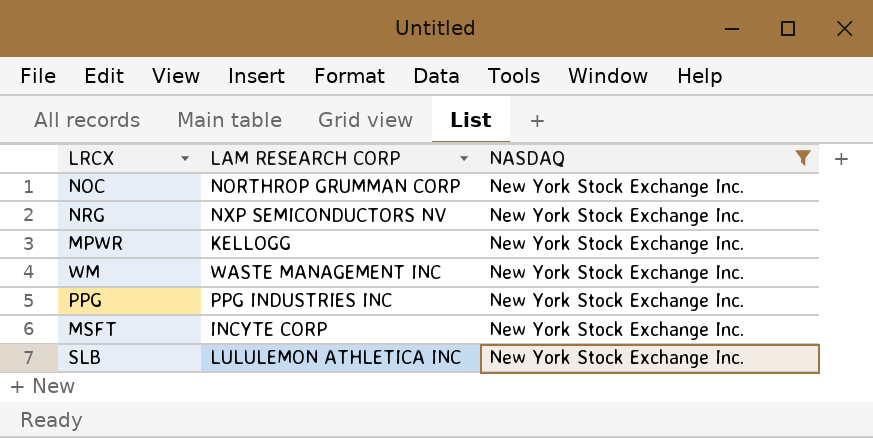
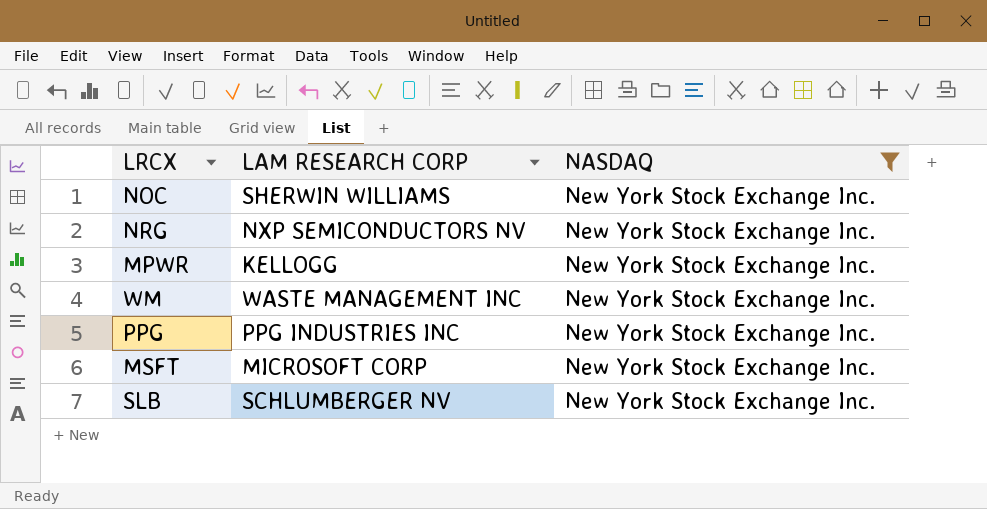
NOC | LAM RESEARCH CORP: NORTHROP GRUMMAN CORP -> SHERWIN WILLIAMS
MSFT | LAM RESEARCH CORP: INCYTE CORP -> MICROSOFT CORP
SLB | LAM RESEARCH CORP: LULULEMON ATHLETICA INC -> SCHLUMBERGER NV

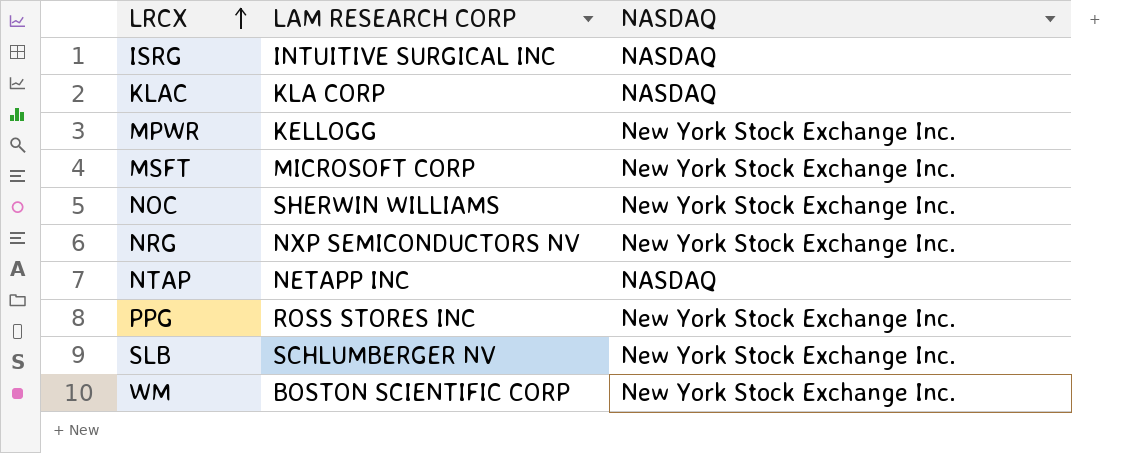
filter: NASDAQ = New York Stock Exchange Inc. -> none
row order: none -> LRCX ascending
PPG | LAM RESEARCH CORP: PPG INDUSTRIES INC -> ROSS STORES INC
WM | LAM RESEARCH CORP: WASTE MANAGEMENT INC -> BOSTON SCIENTIFIC CORP

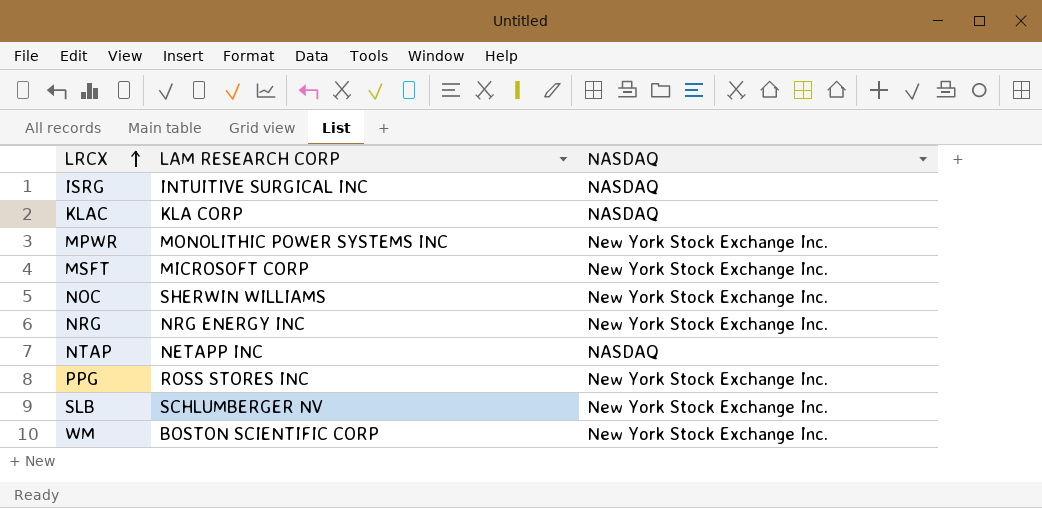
MPWR | LAM RESEARCH CORP: KELLOGG -> MONOLITHIC POWER SYSTEMS INC
NRG | LAM RESEARCH CORP: NXP SEMICONDUCTORS NV -> NRG ENERGY INC

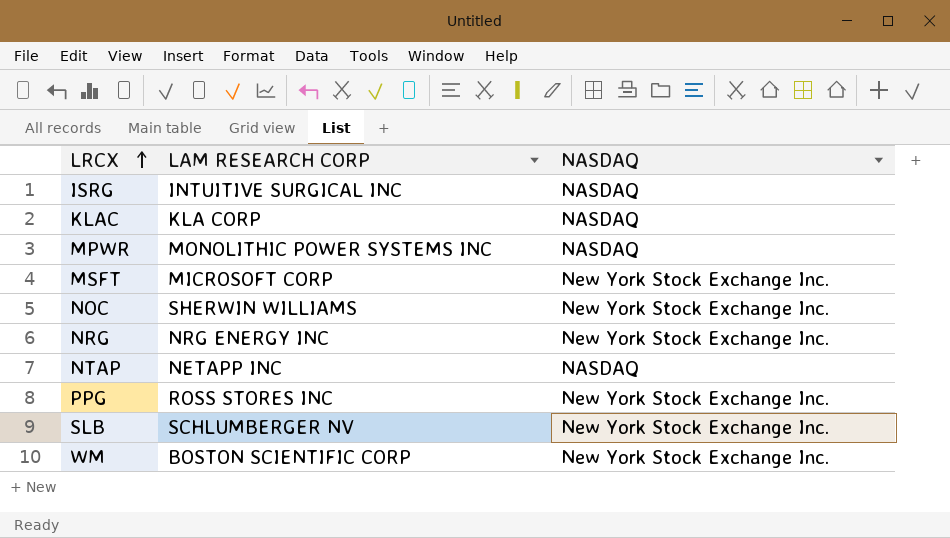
MPWR | NASDAQ: New York Stock Exchange Inc. -> NASDAQ

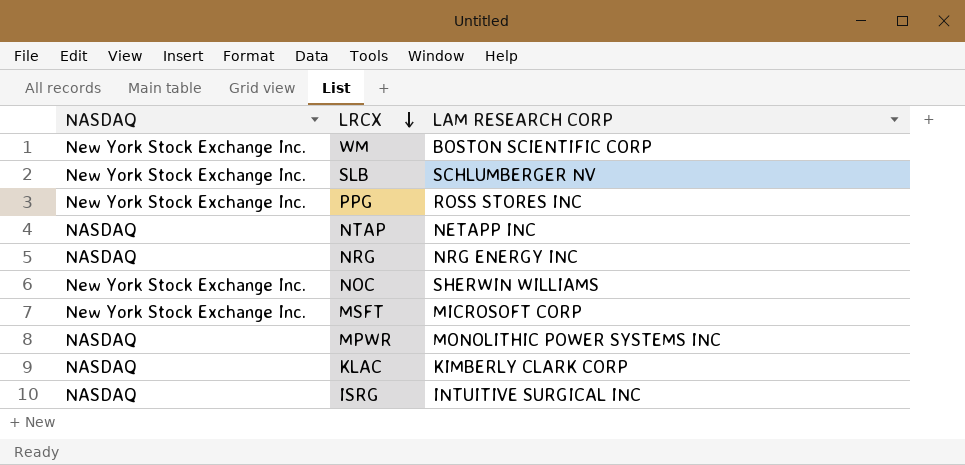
row order: LRCX ascending -> LRCX descending
column NASDAQ | position: 3 -> 1
NRG | NASDAQ: New York Stock Exchange Inc. -> NASDAQ
KLAC | LAM RESEARCH CORP: KLA CORP -> KIMBERLY CLARK CORP

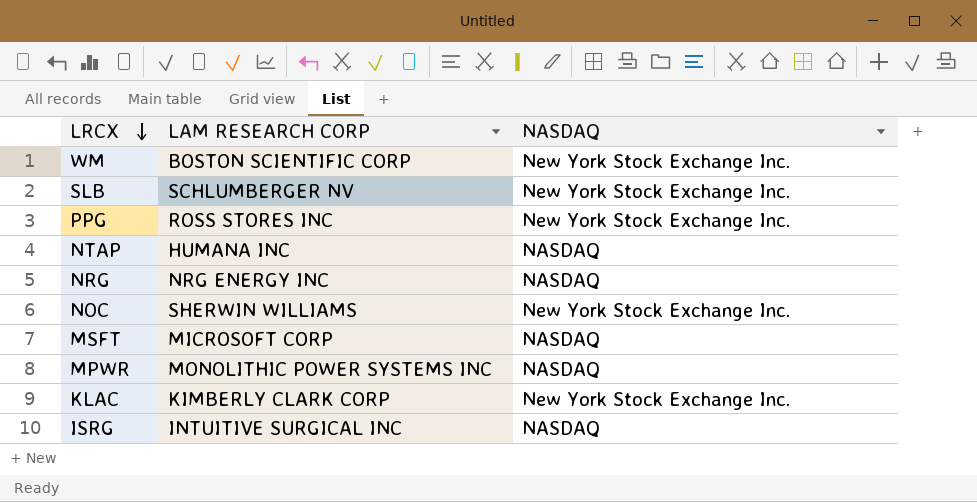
column NASDAQ | position: 1 -> 3
NTAP | LAM RESEARCH CORP: NETAPP INC -> HUMANA INC
MSFT | NASDAQ: New York Stock Exchange Inc. -> NASDAQ
KLAC | NASDAQ: NASDAQ -> New York Stock Exchange Inc.

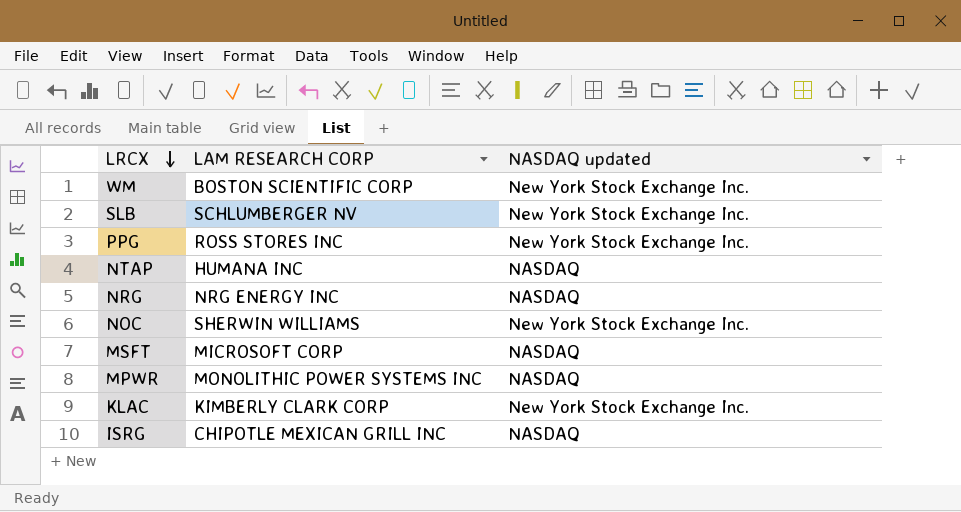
column name: NASDAQ -> NASDAQ updated
ISRG | LAM RESEARCH CORP: INTUITIVE SURGICAL INC -> CHIPOTLE MEXICAN GRILL INC

